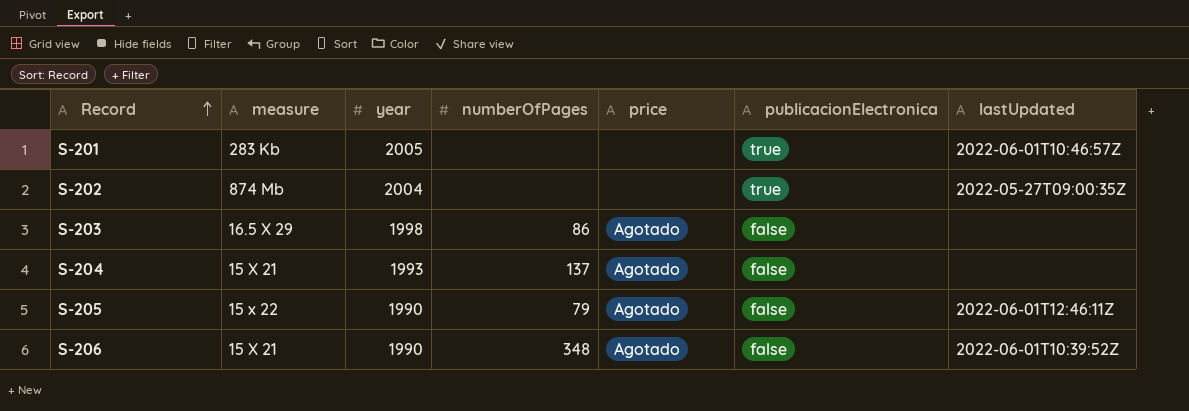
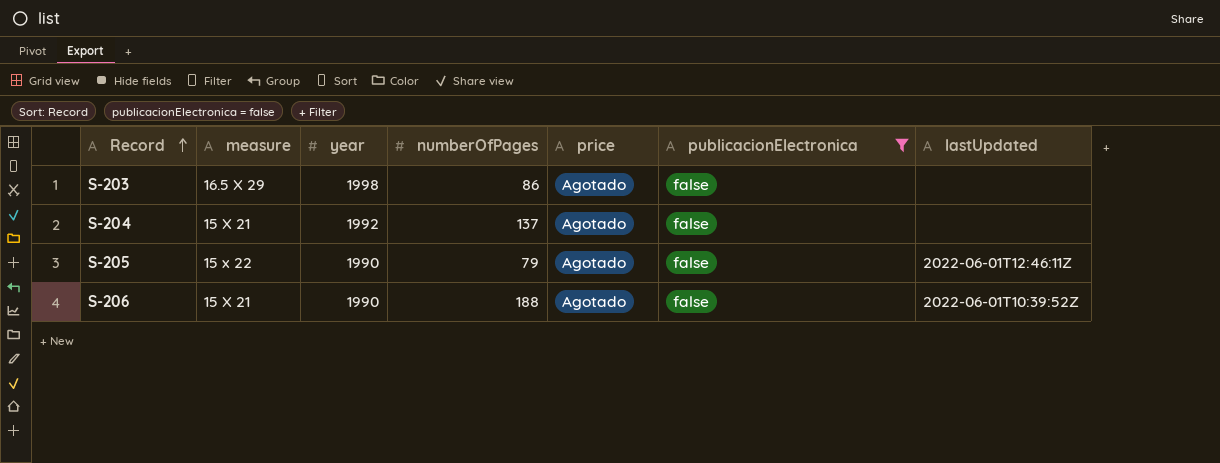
filter: none -> publicacionElectronica = false
S-204 | year: 1993 -> 1992
S-206 | numberOfPages: 348 -> 188

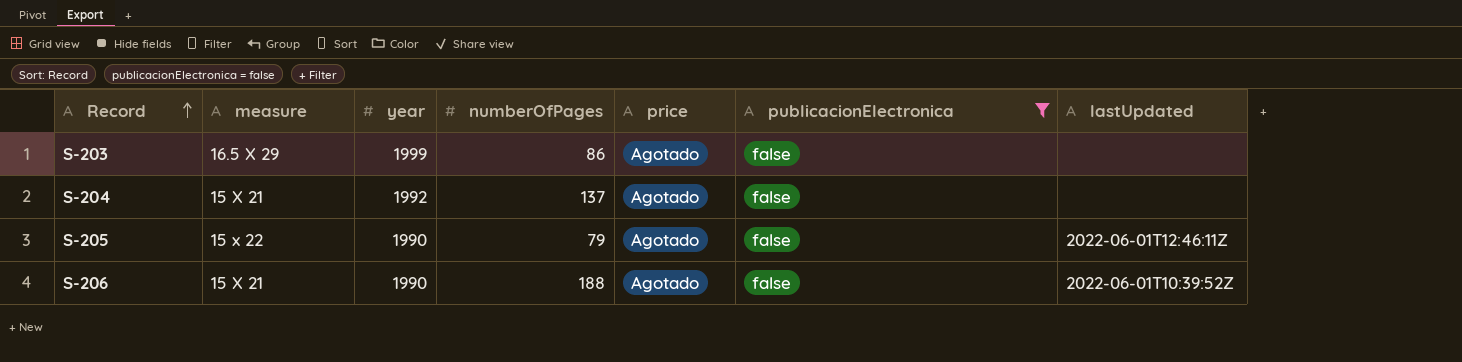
S-203 | year: 1998 -> 1999

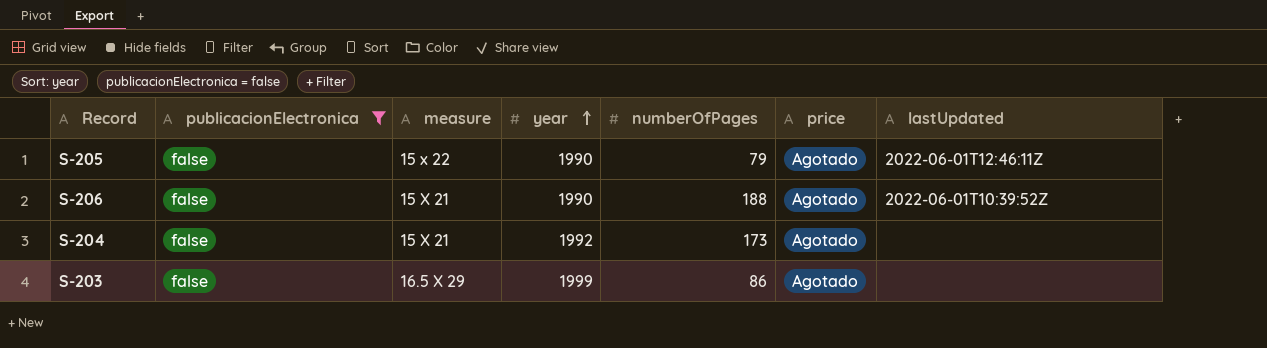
row order: Record ascending -> year ascending
column publicacionElectronica | position: 6 -> 2
S-204 | numberOfPages: 137 -> 173

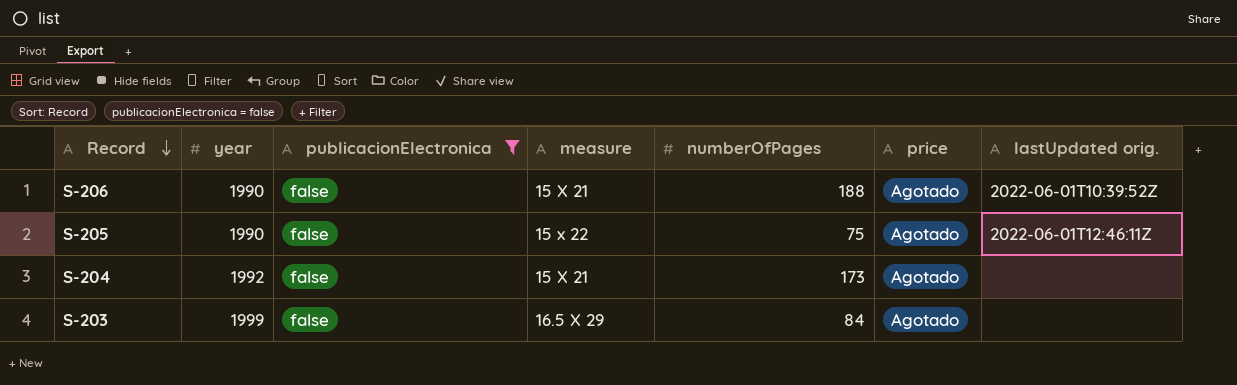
row order: year ascending -> Record descending
column year | position: 4 -> 2
column name: lastUpdated -> lastUpdated orig.
S-205 | numberOfPages: 79 -> 75
S-203 | numberOfPages: 86 -> 84

